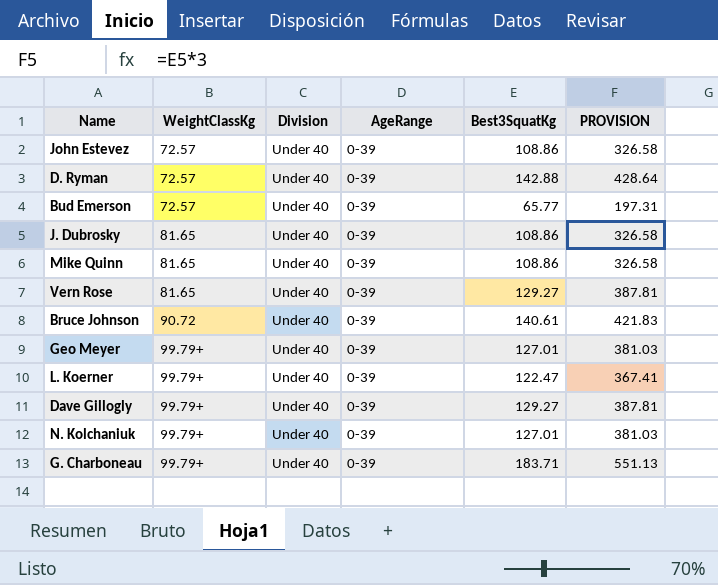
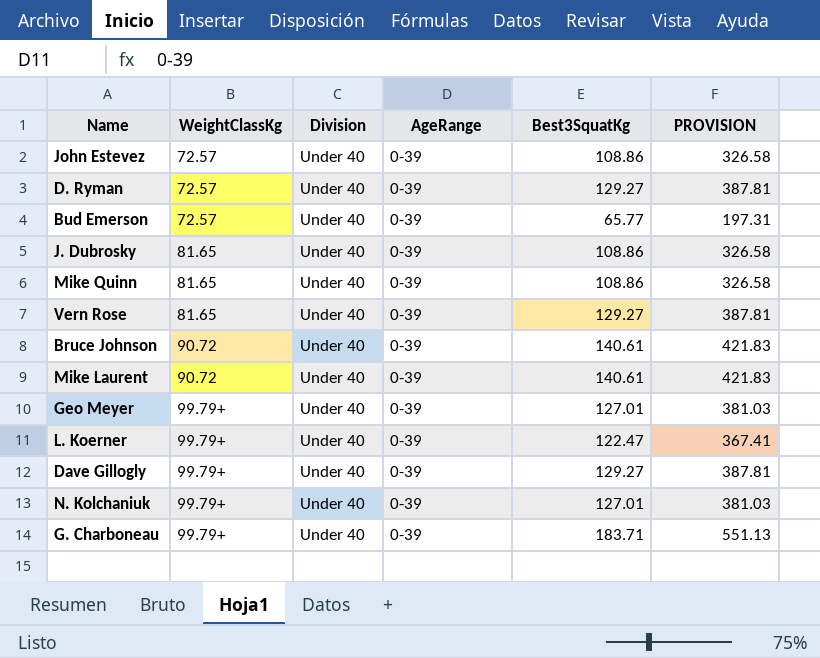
D. Ryman | Best3SquatKg: 142.88 -> 129.27
D. Ryman | PROVISION: 428.64 -> 387.81
row Mike Laurent: none -> 90.72 | Under 40 | 0-39 | 140.61 | 421.83

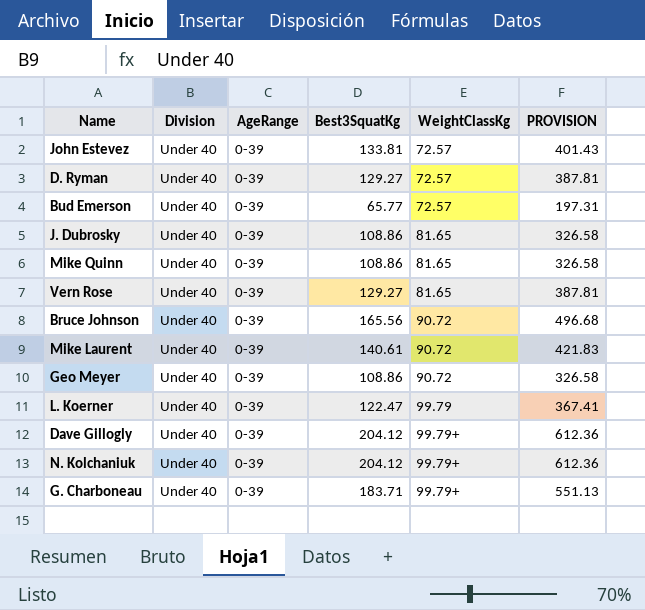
column WeightClassKg | position: 2 -> 5
John Estevez | Best3SquatKg: 108.86 -> 133.81
John Estevez | PROVISION: 326.58 -> 401.43
Bruce Johnson | Best3SquatKg: 140.61 -> 165.56
Bruce Johnson | PROVISION: 421.83 -> 496.68
Geo Meyer | Best3SquatKg: 127.01 -> 108.86
Geo Meyer | WeightClassKg: 99.79+ -> 90.72
Geo Meyer | PROVISION: 381.03 -> 326.58
L. Koerner | WeightClassKg: 99.79+ -> 99.79
Dave Gillogly | Best3SquatKg: 129.27 -> 204.12
Dave Gillogly | PROVISION: 387.81 -> 612.36
N. Kolchaniuk | Best3SquatKg: 127.01 -> 204.12
N. Kolchaniuk | PROVISION: 381.03 -> 612.36

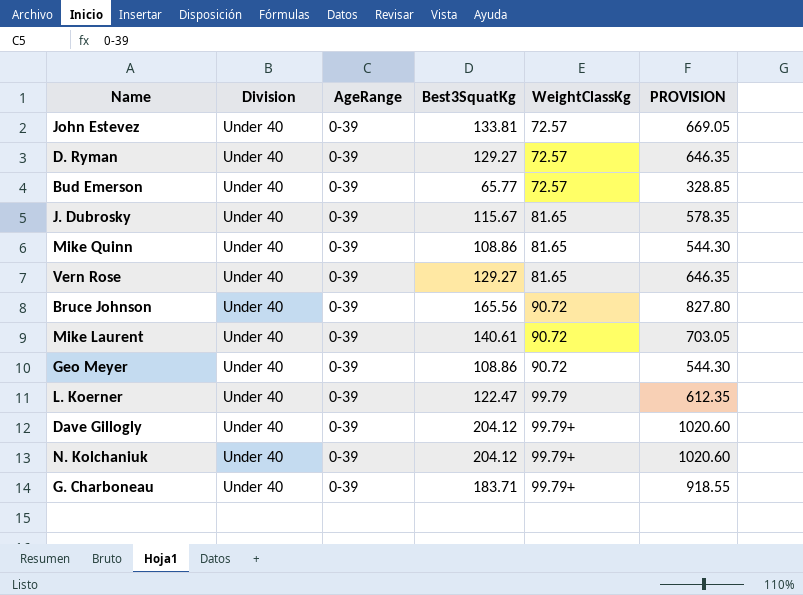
column PROVISION | formula: [Best3SquatKg] * 3 -> [Best3SquatKg] * 5
J. Dubrosky | Best3SquatKg: 108.86 -> 115.67

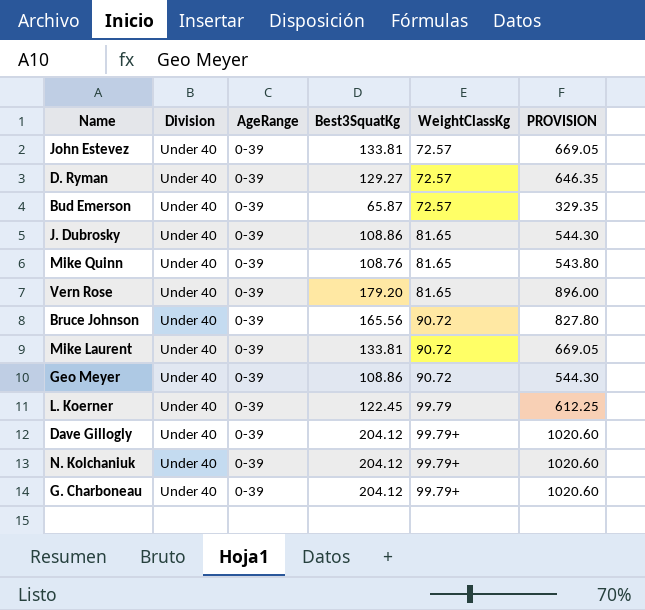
Bud Emerson | Best3SquatKg: 65.77 -> 65.87
Bud Emerson | PROVISION: 328.85 -> 329.35
J. Dubrosky | Best3SquatKg: 115.67 -> 108.86
J. Dubrosky | PROVISION: 578.35 -> 544.30
Mike Quinn | Best3SquatKg: 108.86 -> 108.76
Mike Quinn | PROVISION: 544.30 -> 543.80
Vern Rose | Best3SquatKg: 129.27 -> 179.20
Vern Rose | PROVISION: 646.35 -> 896.00
Mike Laurent | Best3SquatKg: 140.61 -> 133.81
Mike Laurent | PROVISION: 703.05 -> 669.05
L. Koerner | Best3SquatKg: 122.47 -> 122.45
L. Koerner | PROVISION: 612.35 -> 612.25
G. Charboneau | Best3SquatKg: 183.71 -> 204.12
G. Charboneau | PROVISION: 918.55 -> 1020.60

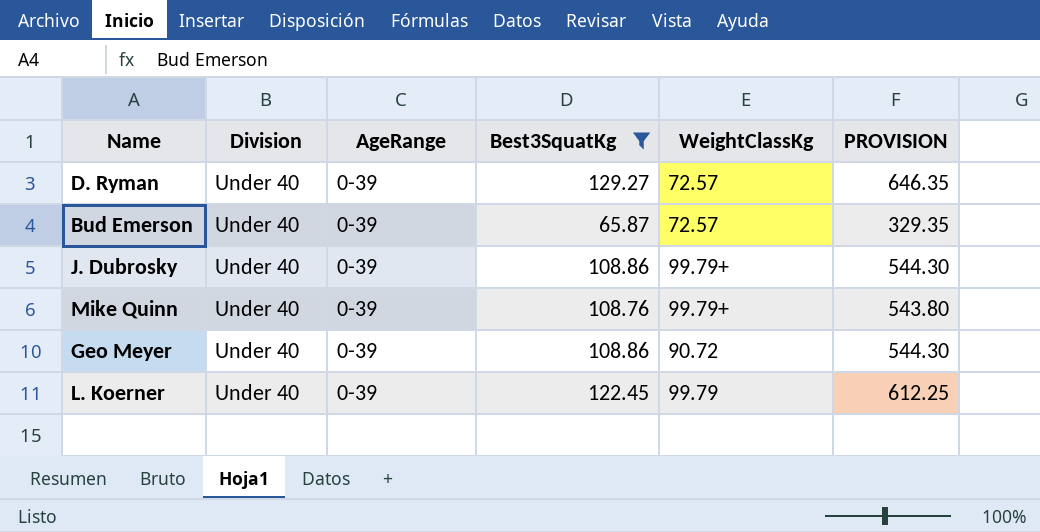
filter: none -> Best3SquatKg <= 129.27
J. Dubrosky | WeightClassKg: 81.65 -> 99.79+
Mike Quinn | WeightClassKg: 81.65 -> 99.79+

